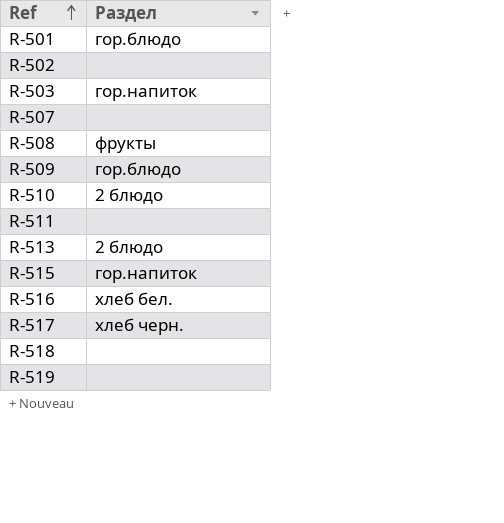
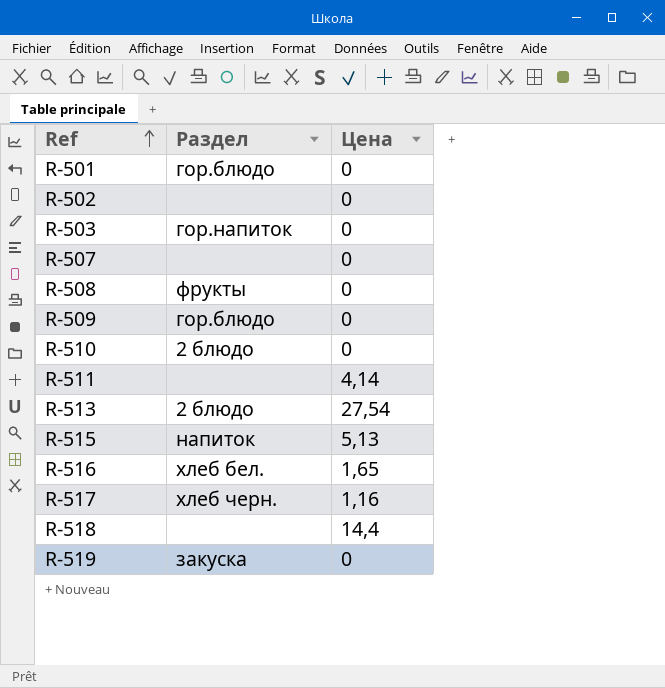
column Цена | position: none -> 3
R-515 | Раздел: гор.напиток -> напиток
R-519 | Раздел: none -> закуска

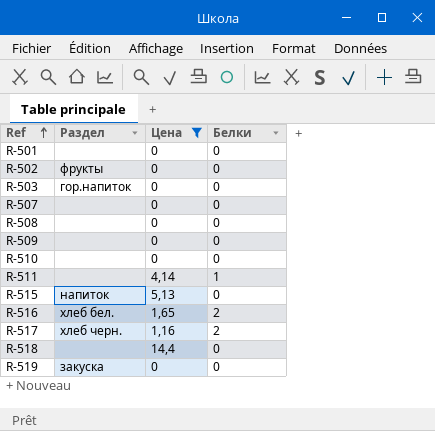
filter: none -> Цена != 27,54
column Белки | position: none -> 4
R-501 | Раздел: гор.блюдо -> none
R-502 | Раздел: none -> фрукты
R-508 | Раздел: фрукты -> none
R-509 | Раздел: гор.блюдо -> none
R-510 | Раздел: 2 блюдо -> none

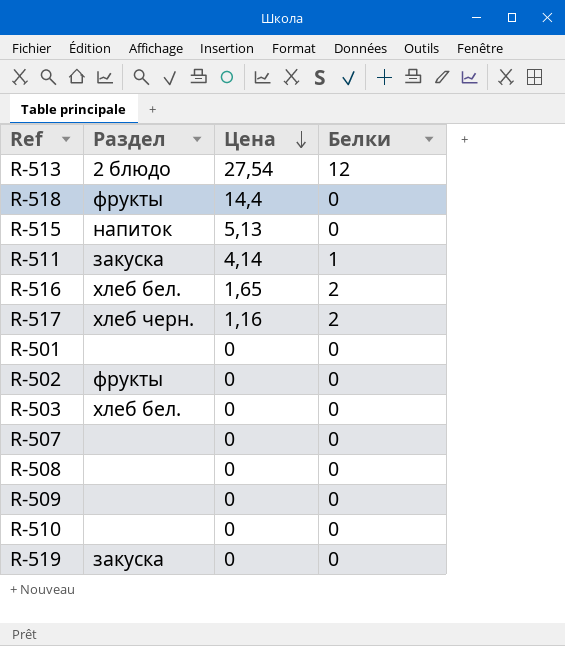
filter: Цена != 27,54 -> none
row order: Ref ascending -> Цена descending
R-518 | Раздел: none -> фрукты
R-511 | Раздел: none -> закуска
R-503 | Раздел: гор.напиток -> хлеб бел.

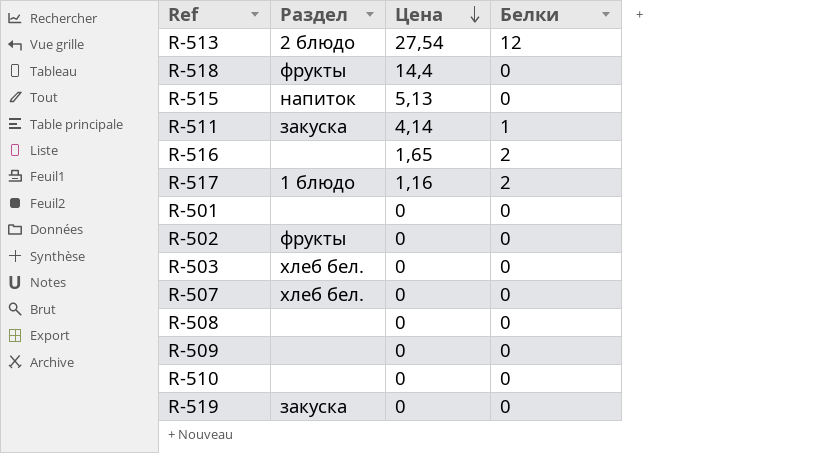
R-516 | Раздел: хлеб бел. -> none
R-517 | Раздел: хлеб черн. -> 1 блюдо
R-507 | Раздел: none -> хлеб бел.

